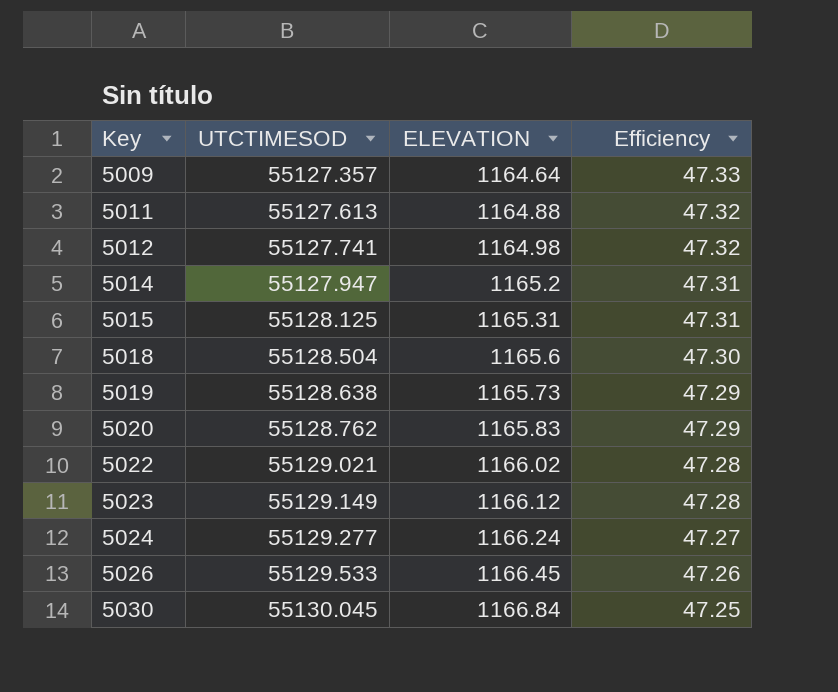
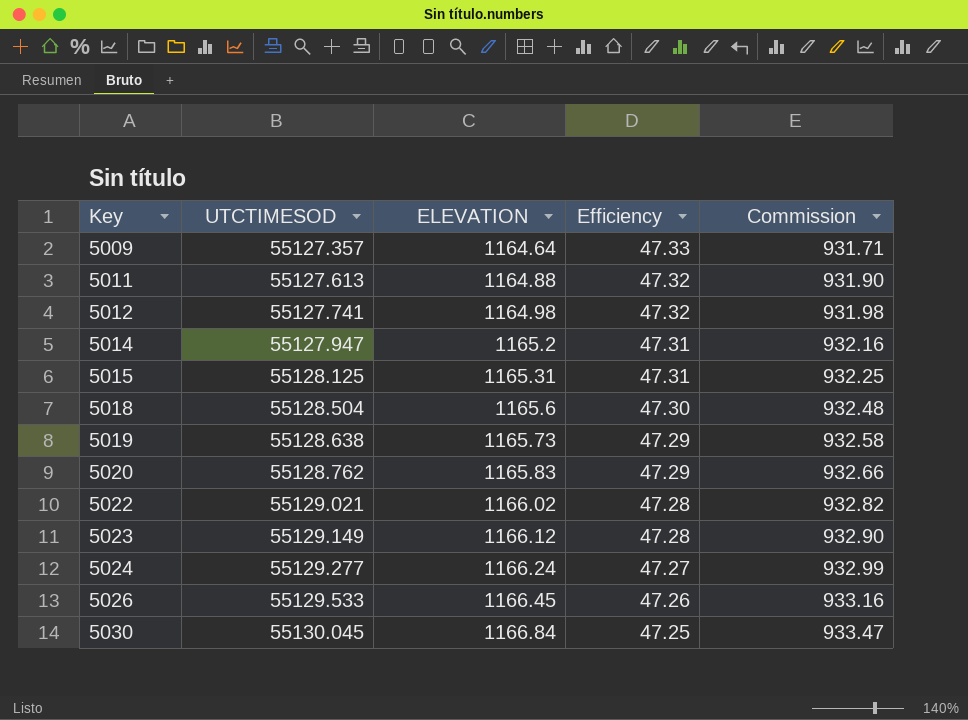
column Commission | formula: none -> [ELEVATION] * 0.8

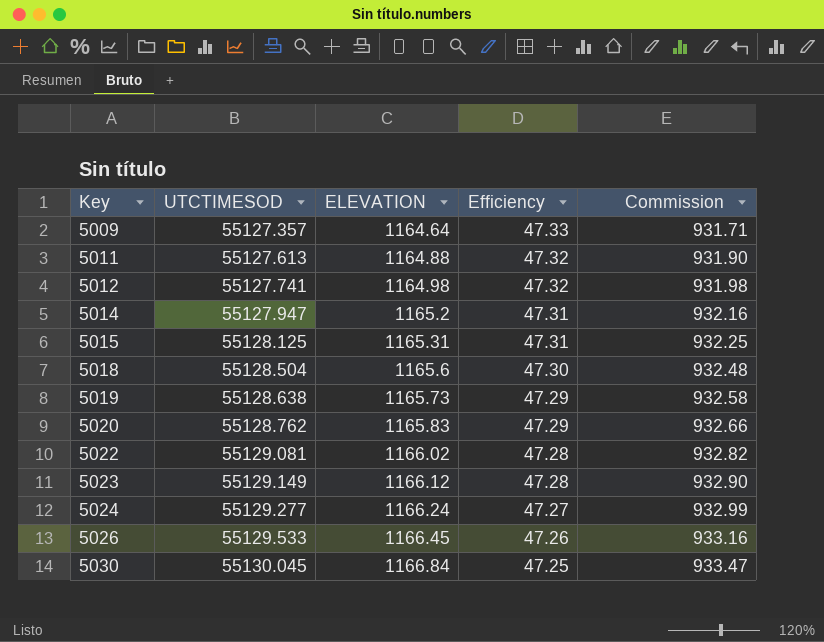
5022 | UTCTIMESOD: 55129.021 -> 55129.081

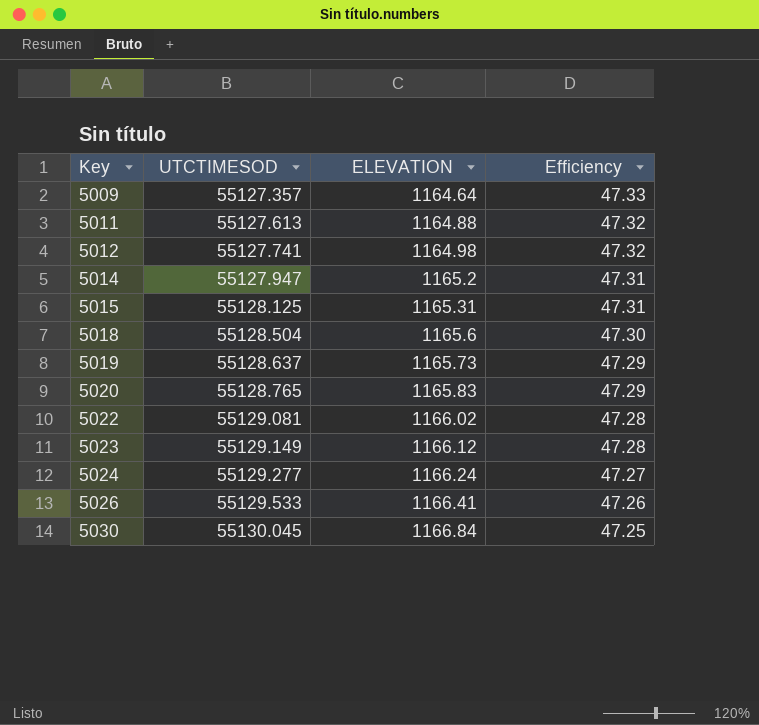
column Commission | formula: [ELEVATION] * 0.8 -> none
5019 | UTCTIMESOD: 55128.638 -> 55128.637
5020 | UTCTIMESOD: 55128.762 -> 55128.765
5026 | ELEVATION: 1166.45 -> 1166.41

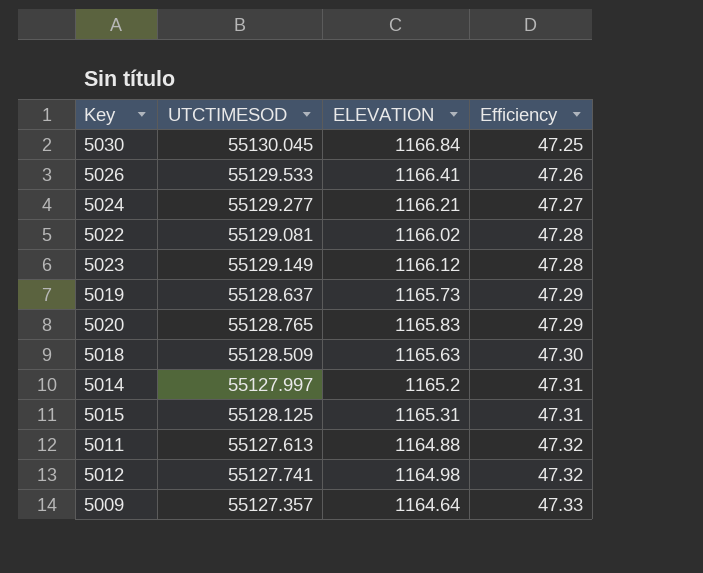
row order: Key ascending -> Efficiency ascending
5024 | ELEVATION: 1166.24 -> 1166.21
5018 | UTCTIMESOD: 55128.504 -> 55128.509
5018 | ELEVATION: 1165.6 -> 1165.63
5014 | UTCTIMESOD: 55127.947 -> 55127.997

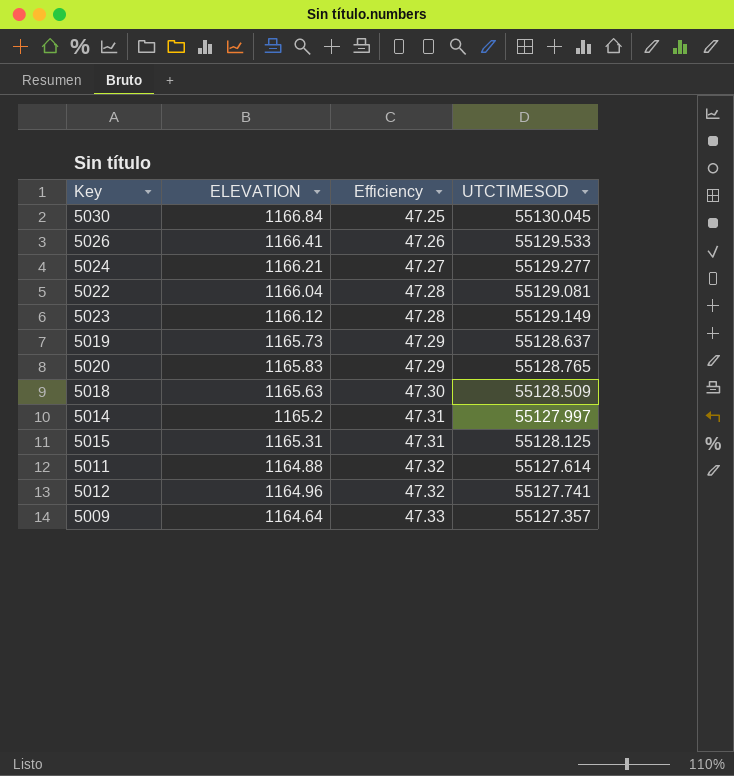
column UTCTIMESOD | position: 2 -> 4
5022 | ELEVATION: 1166.02 -> 1166.04
5011 | UTCTIMESOD: 55127.613 -> 55127.614
5012 | ELEVATION: 1164.98 -> 1164.96

